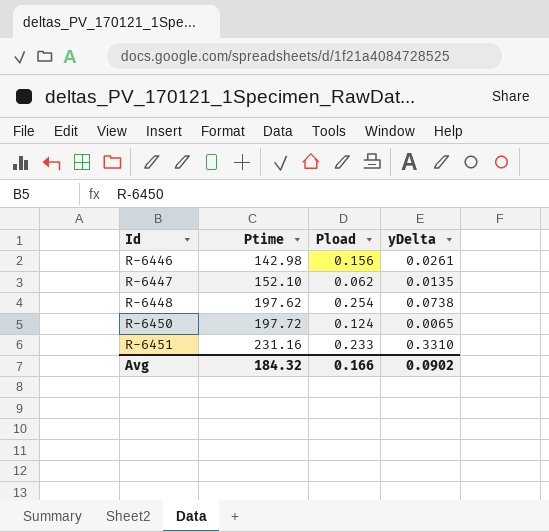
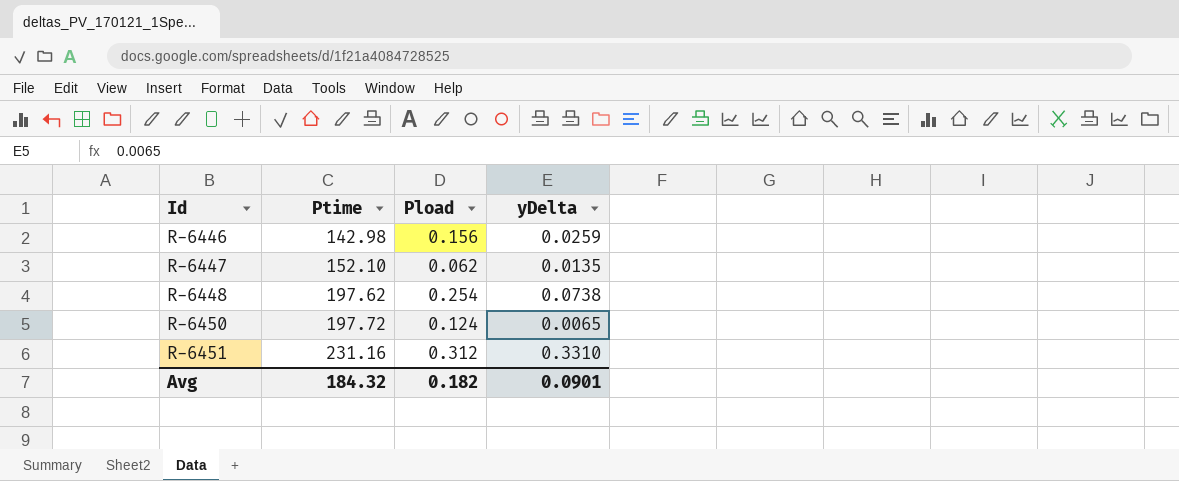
R-6446 | yDelta: 0.0261 -> 0.0259
R-6451 | Pload: 0.233 -> 0.312
Avg | Pload: 0.166 -> 0.182
Avg | yDelta: 0.0902 -> 0.0901

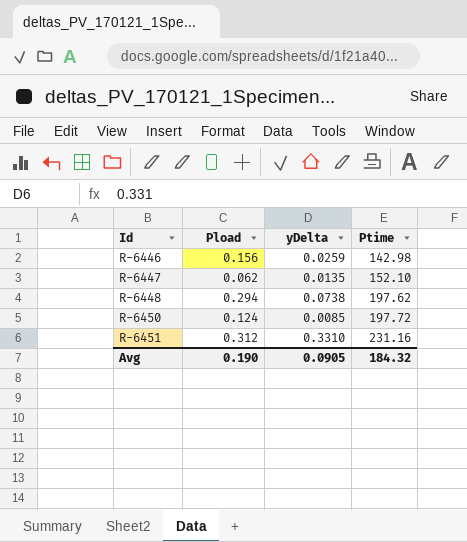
column Ptime | position: 2 -> 4
R-6448 | Pload: 0.254 -> 0.294
R-6450 | yDelta: 0.0065 -> 0.0085
Avg | Pload: 0.182 -> 0.190
Avg | yDelta: 0.0901 -> 0.0905

